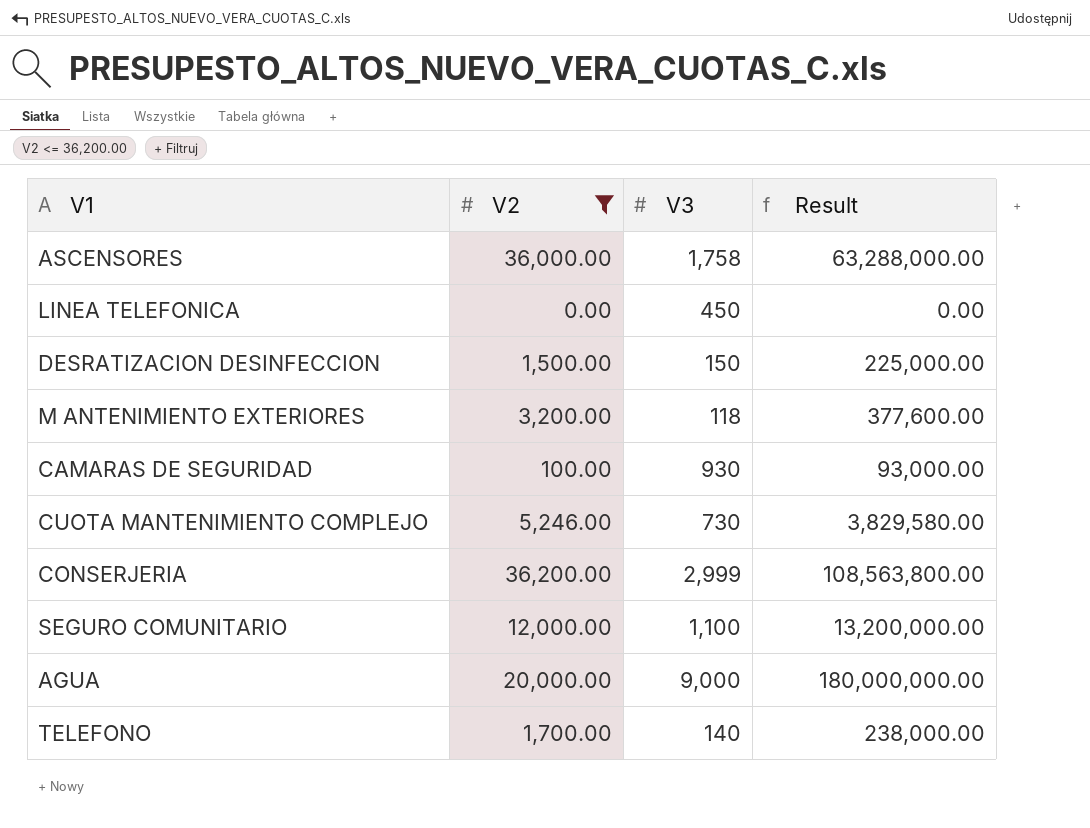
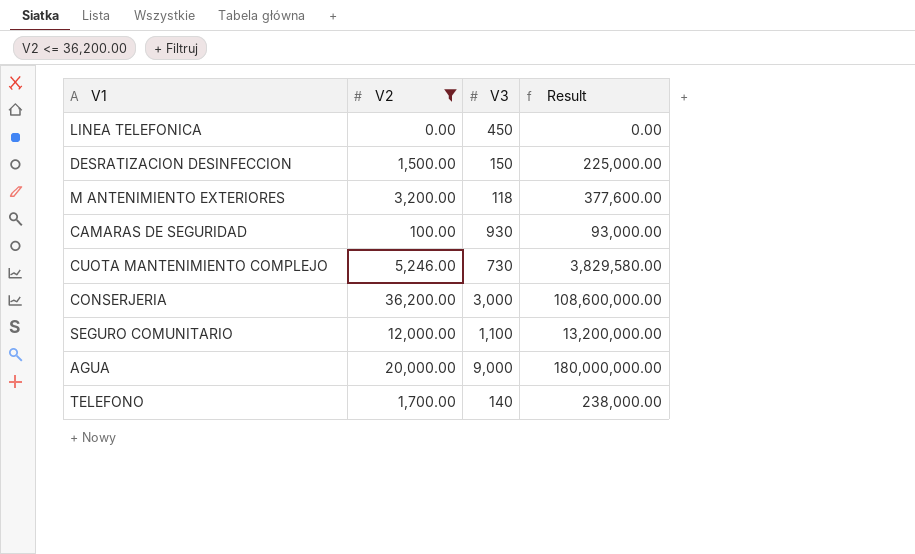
row ASCENSORES: 36,000.00 | 1,758 | 63,288,000.00 -> none
CONSERJERIA | V3: 2,999 -> 3,000
CONSERJERIA | Result: 108,563,800.00 -> 108,600,000.00

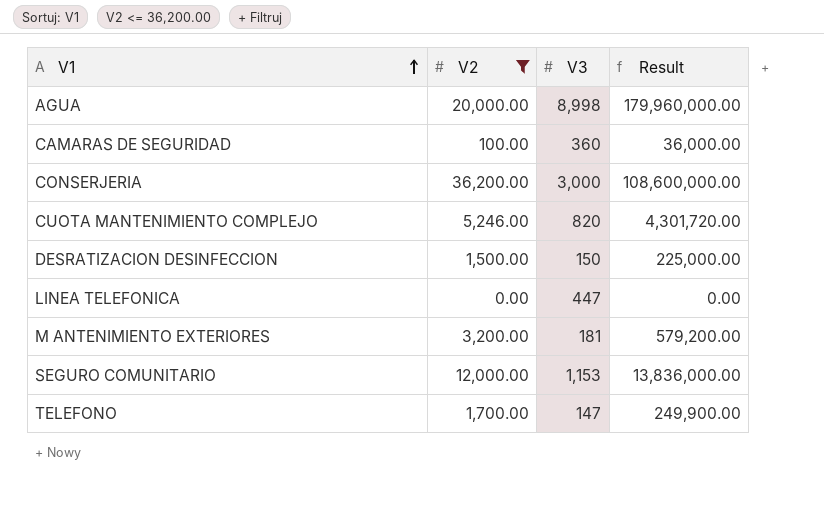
row order: none -> V1 ascending
AGUA | V3: 9,000 -> 8,998
AGUA | Result: 180,000,000.00 -> 179,960,000.00
CAMARAS DE SEGURIDAD | V3: 930 -> 360
CAMARAS DE SEGURIDAD | Result: 93,000.00 -> 36,000.00
CUOTA MANTENIMIENTO COMPLEJO | V3: 730 -> 820
CUOTA MANTENIMIENTO COMPLEJO | Result: 3,829,580.00 -> 4,301,720.00
LINEA TELEFONICA | V3: 450 -> 447
M ANTENIMIENTO EXTERIORES | V3: 118 -> 181
M ANTENIMIENTO EXTERIORES | Result: 377,600.00 -> 579,200.00
SEGURO COMUNITARIO | V3: 1,100 -> 1,153
SEGURO COMUNITARIO | Result: 13,200,000.00 -> 13,836,000.00
TELEFONO | V3: 140 -> 147
TELEFONO | Result: 238,000.00 -> 249,900.00

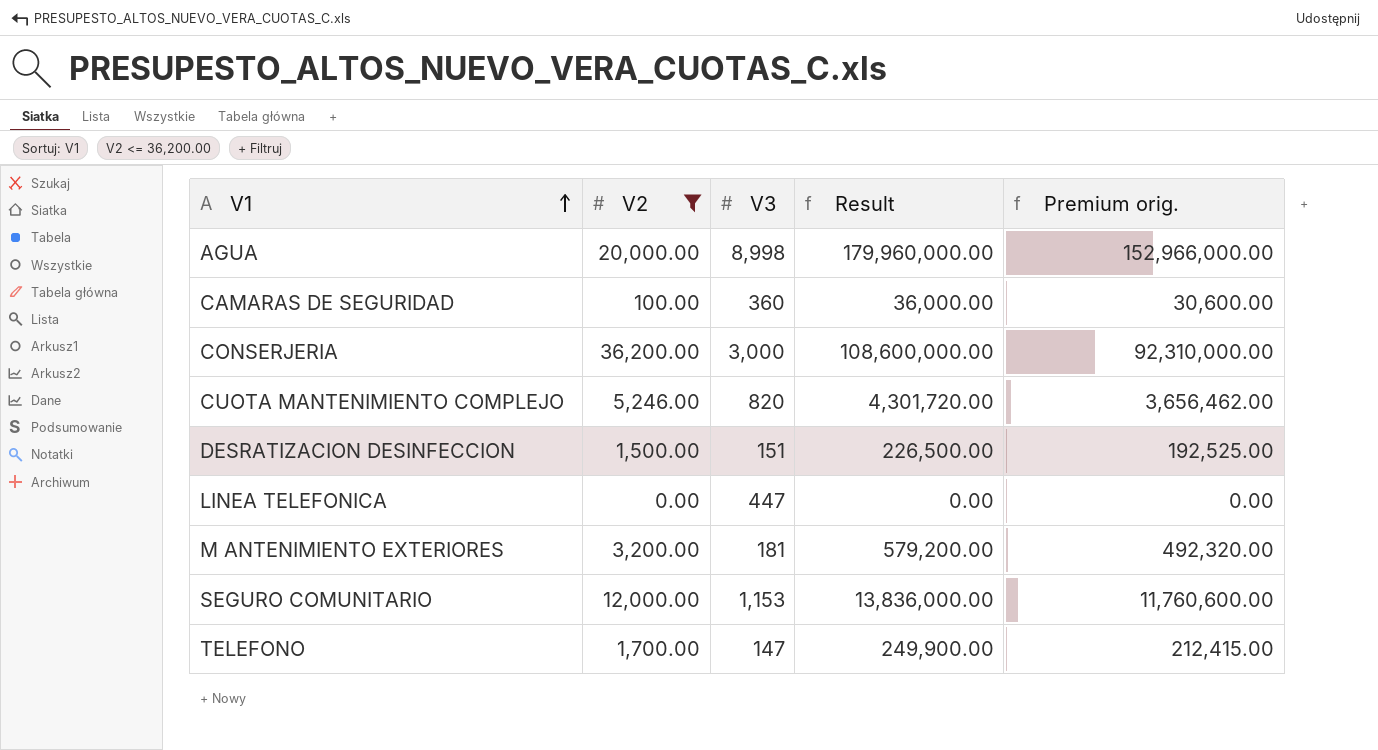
column Premium orig. | formula: none -> [Result] * 0.85
DESRATIZACION DESINFECCION | V3: 150 -> 151
DESRATIZACION DESINFECCION | Result: 225,000.00 -> 226,500.00

